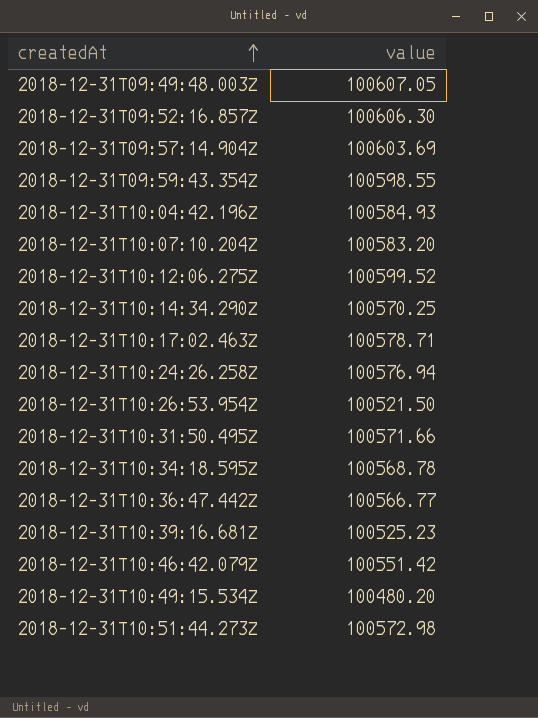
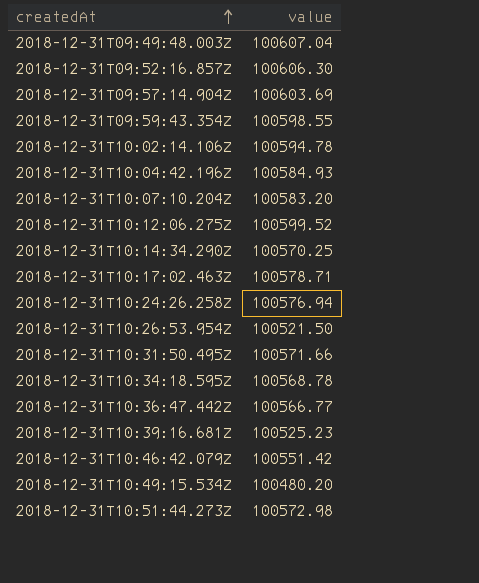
2018-12-31T09:49:48.003Z | value: 100607.05 -> 100607.04
row 2018-12-31T10:02:14.106Z: none -> 100594.78

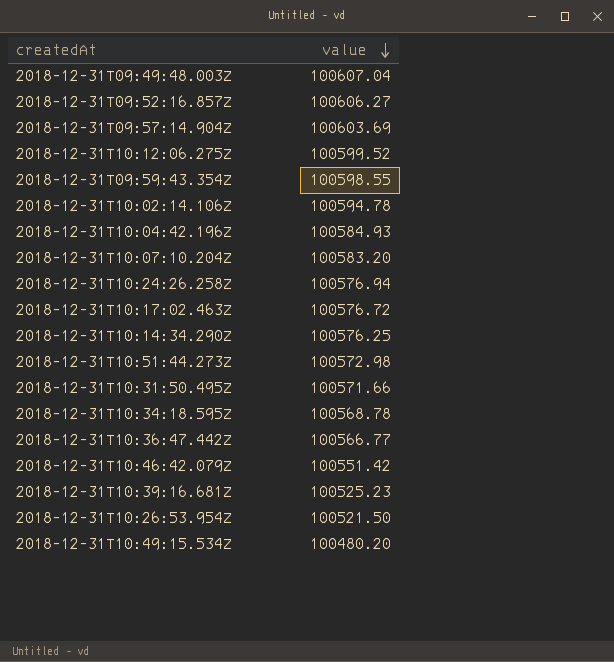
row order: createdAt ascending -> value descending
2018-12-31T09:52:16.857Z | value: 100606.30 -> 100606.27
2018-12-31T10:17:02.463Z | value: 100578.71 -> 100576.72
2018-12-31T10:14:34.290Z | value: 100570.25 -> 100576.25

